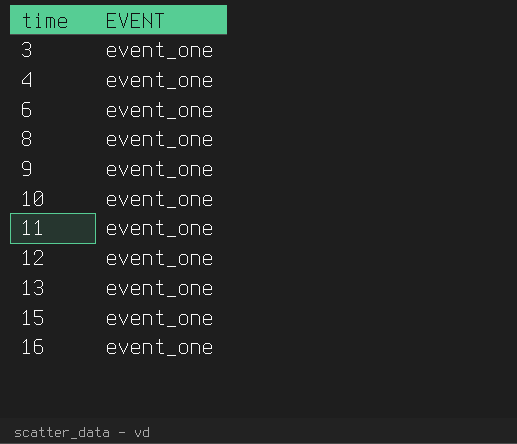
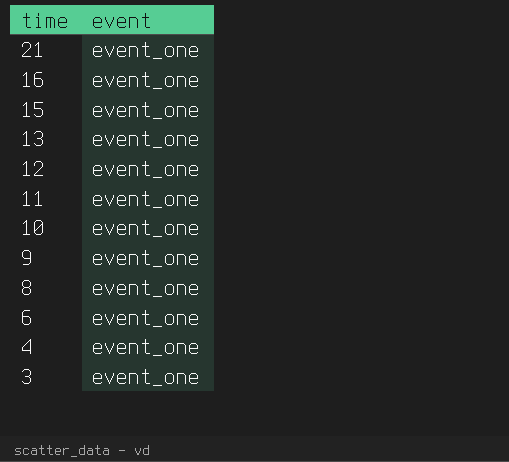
row order: time ascending -> time descending
column name: EVENT -> event
row 21: none -> event_one

